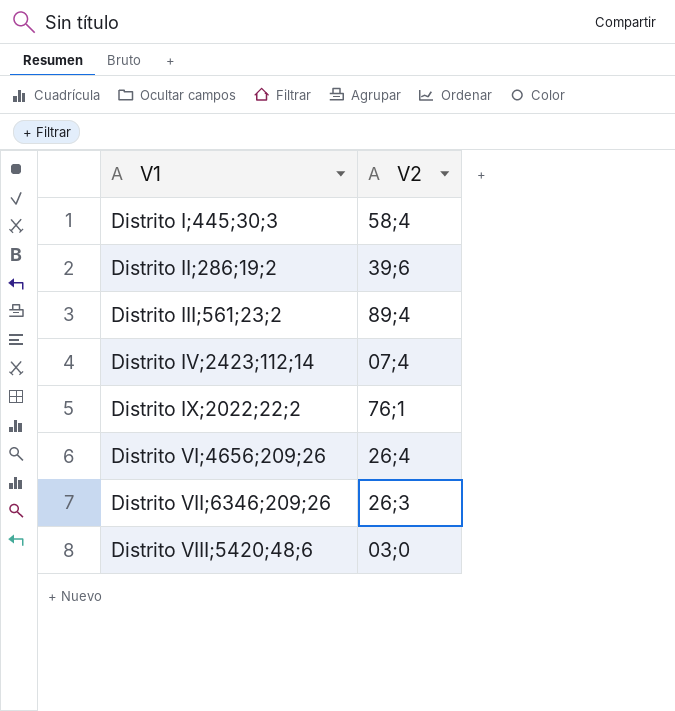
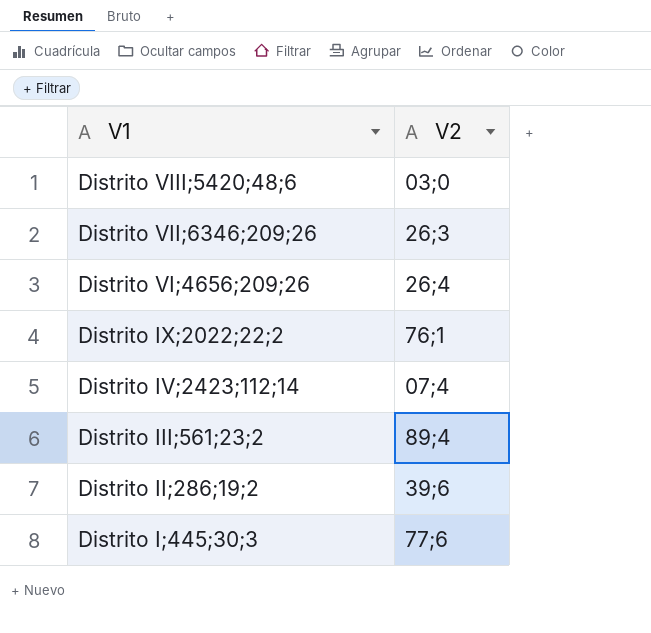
row order: V1 ascending -> V1 descending
Distrito I;445;30;3 | V2: 58;4 -> 77;6

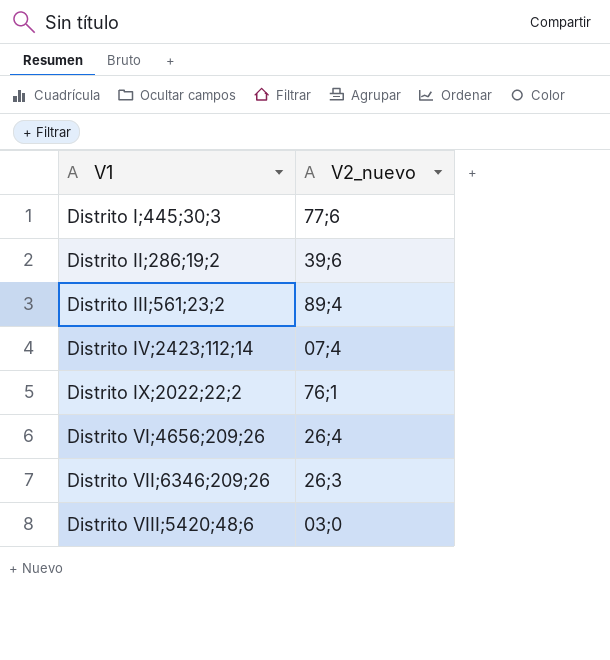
row order: V1 descending -> V1 ascending
column name: V2 -> V2_nuevo

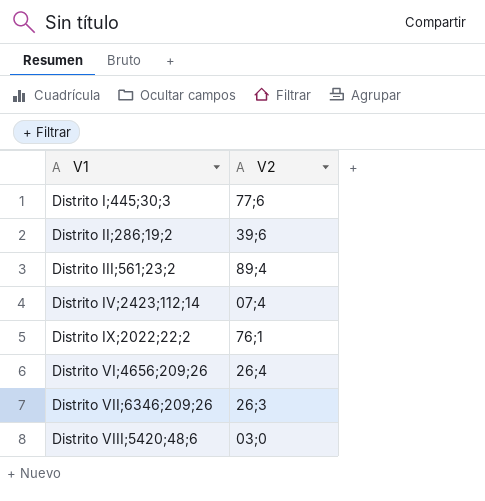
column name: V2_nuevo -> V2

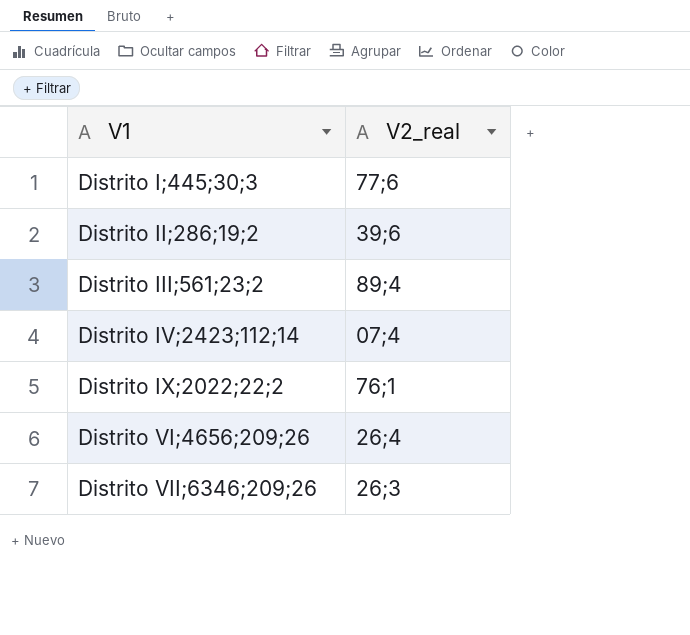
column name: V2 -> V2_real
row Distrito VIII;5420;48;6: 03;0 -> none

